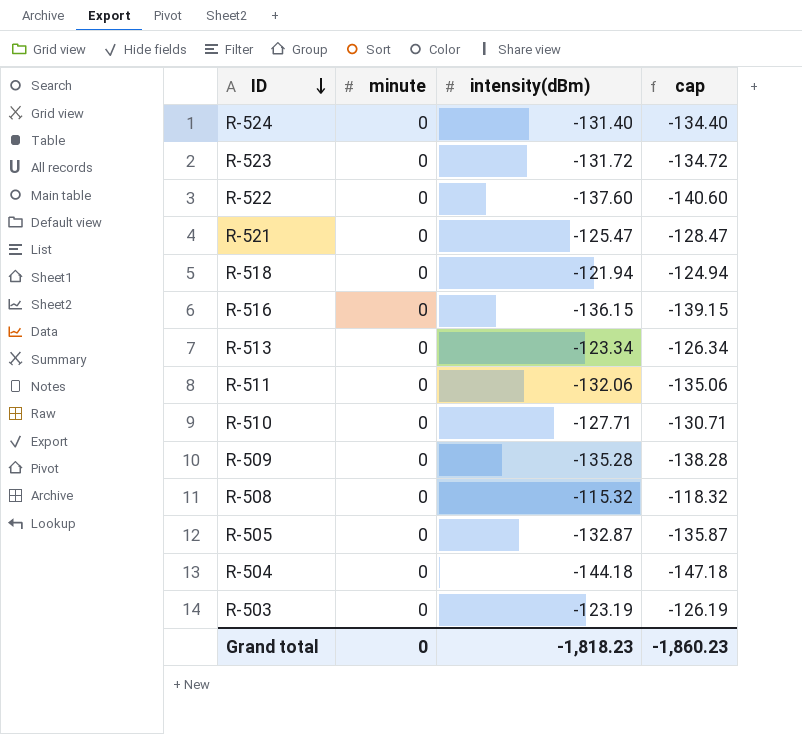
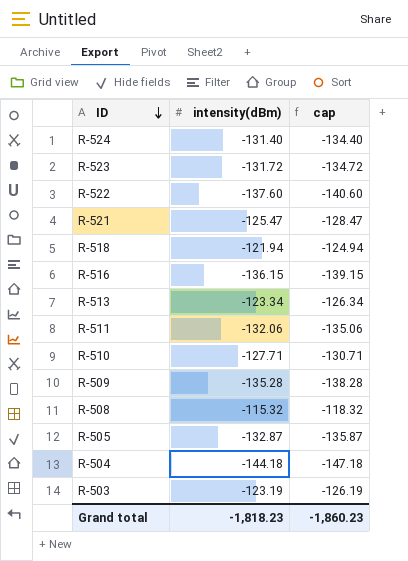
column minute | position: 2 -> none

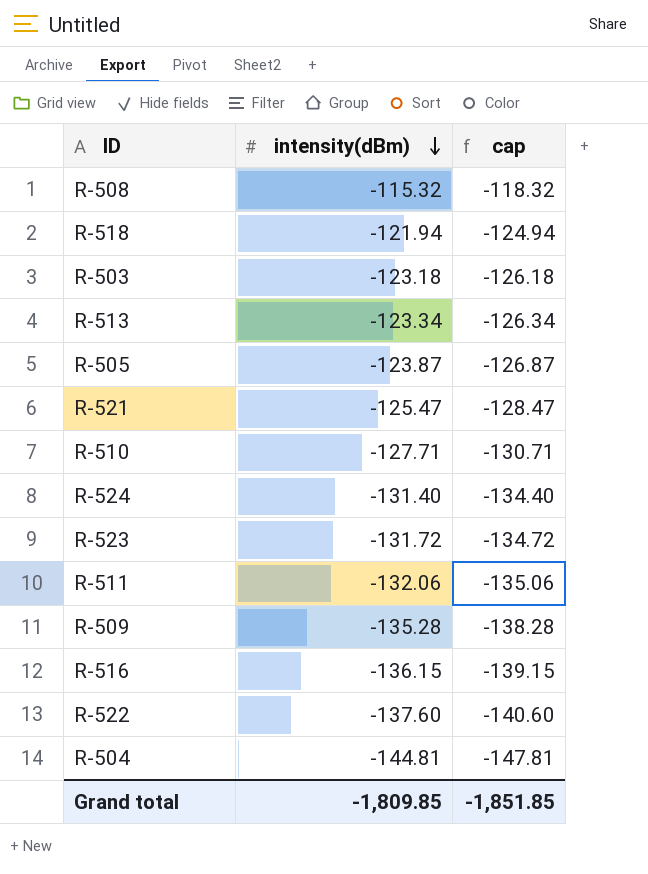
row order: ID descending -> intensity(dBm) descending
R-503 | intensity(dBm): -123.19 -> -123.18
R-503 | cap: -126.19 -> -126.18
R-505 | intensity(dBm): -132.87 -> -123.87
R-505 | cap: -135.87 -> -126.87
R-504 | intensity(dBm): -144.18 -> -144.81
R-504 | cap: -147.18 -> -147.81
Grand total | intensity(dBm): -1,818.23 -> -1,809.85
Grand total | cap: -1,860.23 -> -1,851.85

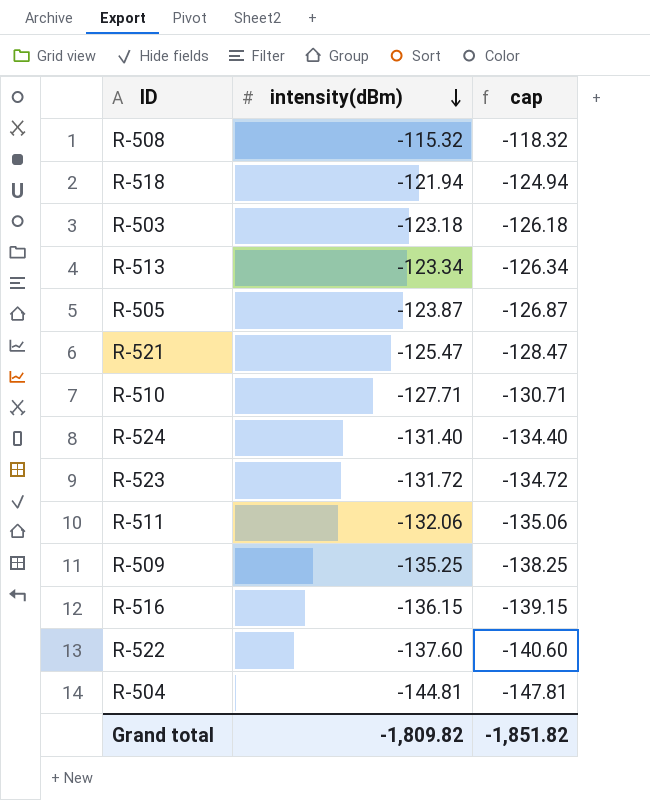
R-509 | intensity(dBm): -135.28 -> -135.25
R-509 | cap: -138.28 -> -138.25
Grand total | intensity(dBm): -1,809.85 -> -1,809.82
Grand total | cap: -1,851.85 -> -1,851.82

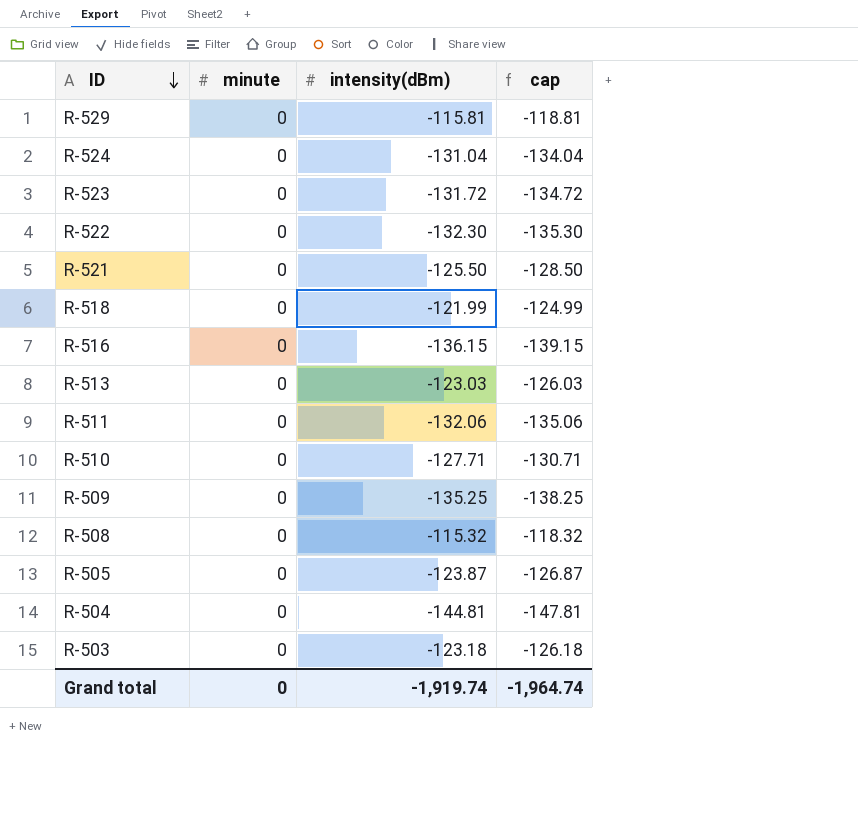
row order: intensity(dBm) descending -> ID descending
column minute | position: none -> 2
row R-529: none -> 0 | -115.81 | -118.81
R-524 | intensity(dBm): -131.40 -> -131.04
R-524 | cap: -134.40 -> -134.04
R-522 | intensity(dBm): -137.60 -> -132.30
R-522 | cap: -140.60 -> -135.30
R-521 | intensity(dBm): -125.47 -> -125.50
R-521 | cap: -128.47 -> -128.50
R-518 | intensity(dBm): -121.94 -> -121.99
R-518 | cap: -124.94 -> -124.99
R-513 | intensity(dBm): -123.34 -> -123.03
R-513 | cap: -126.34 -> -126.03
Grand total | intensity(dBm): -1,809.82 -> -1,919.74
Grand total | cap: -1,851.82 -> -1,964.74

